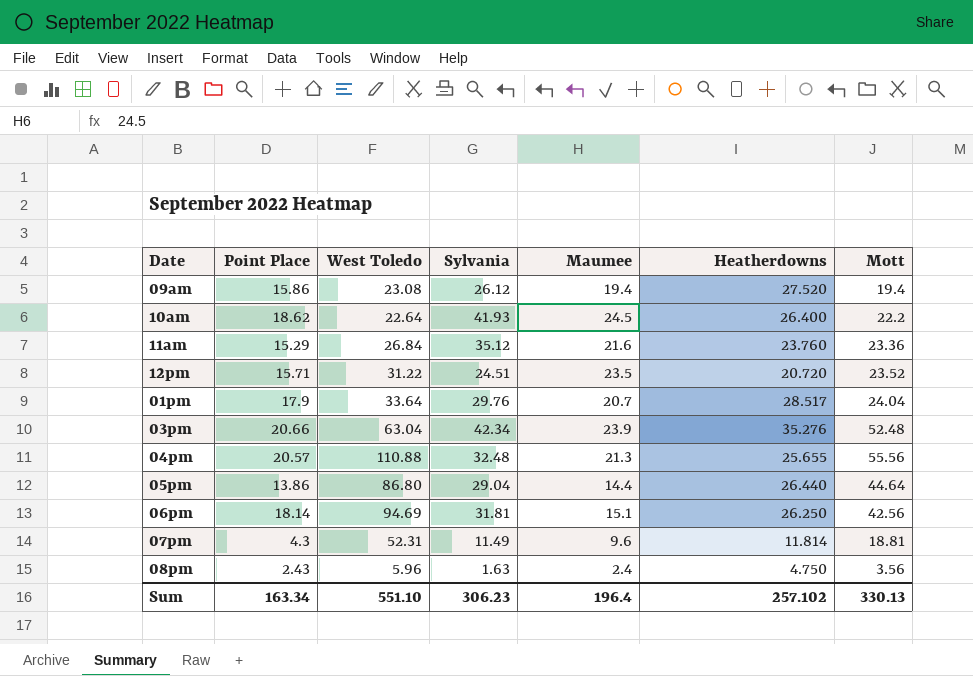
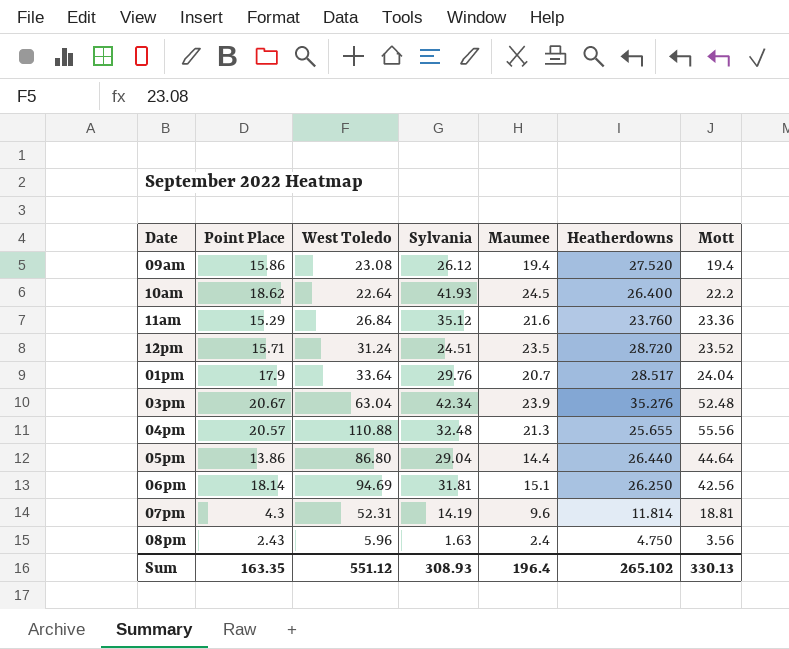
12pm | West Toledo: 31.22 -> 31.24
12pm | Heatherdowns: 20.720 -> 28.720
03pm | Point Place: 20.66 -> 20.67
07pm | Sylvania: 11.49 -> 14.19
Sum | Point Place: 163.34 -> 163.35
Sum | West Toledo: 551.10 -> 551.12
Sum | Sylvania: 306.23 -> 308.93
Sum | Heatherdowns: 257.102 -> 265.102

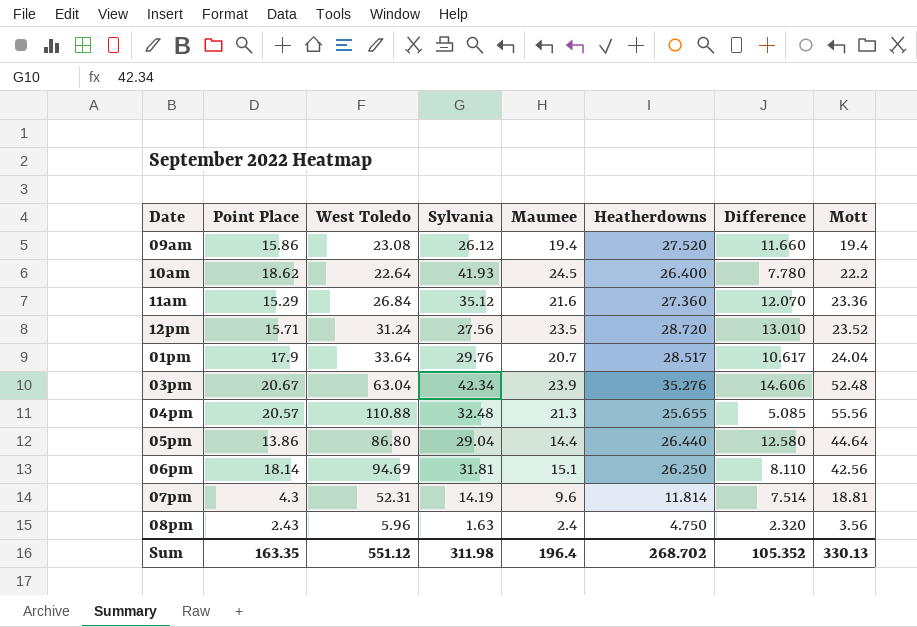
column Difference | formula: none -> [Heatherdowns] - [Point Place]
11am | Heatherdowns: 23.760 -> 27.360
12pm | Sylvania: 24.51 -> 27.56
Sum | Sylvania: 308.93 -> 311.98
Sum | Heatherdowns: 265.102 -> 268.702

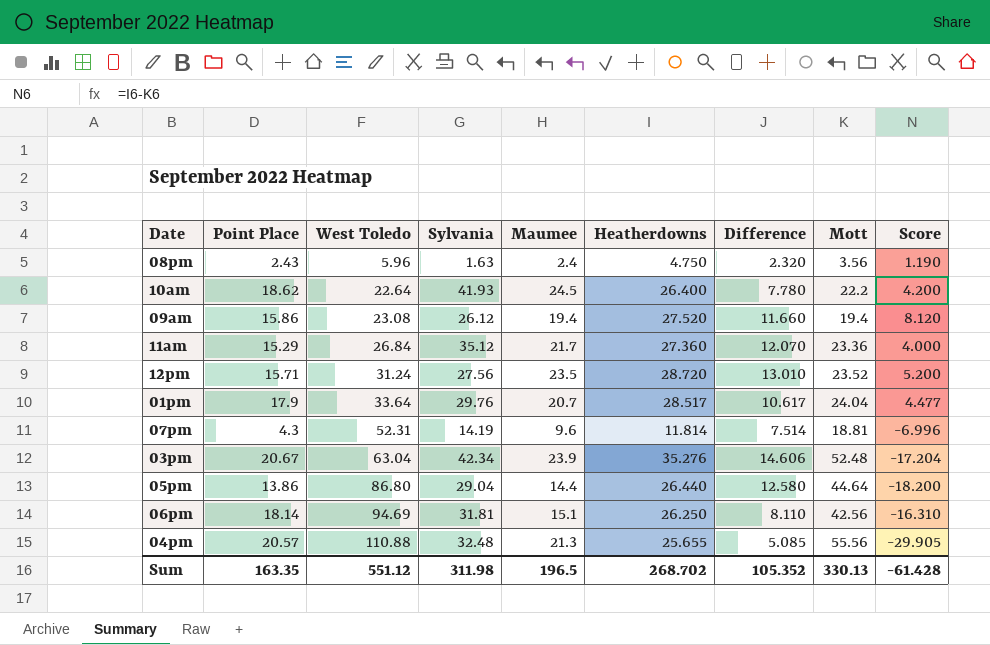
row order: none -> West Toledo ascending
column Score | formula: none -> [Heatherdowns] - [Mott]
11am | Maumee: 21.6 -> 21.7
Sum | Maumee: 196.4 -> 196.5

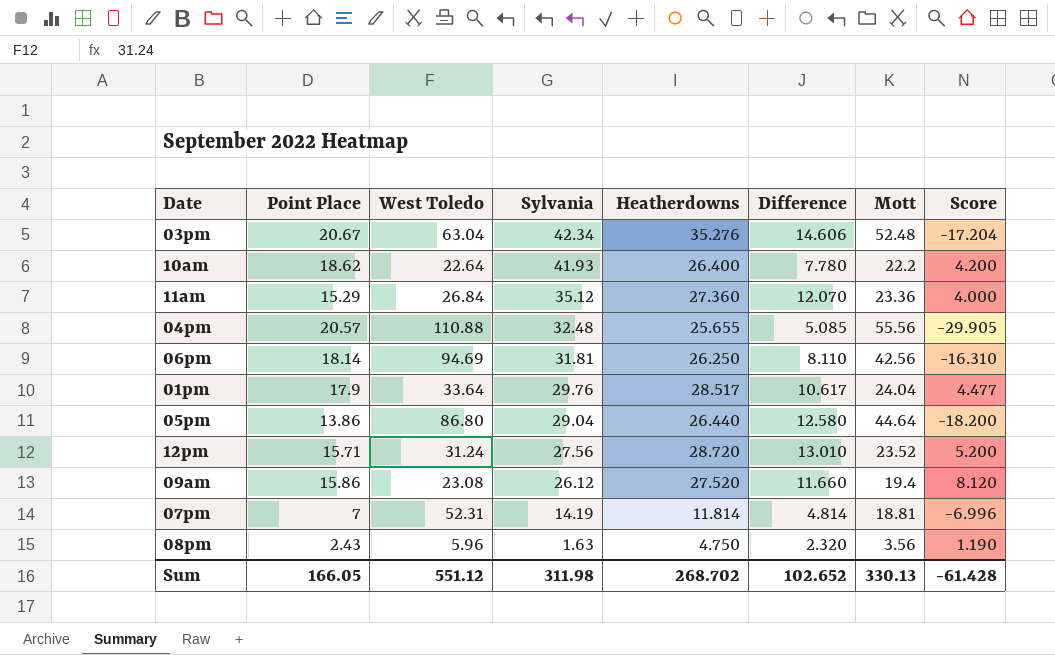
row order: West Toledo ascending -> Sylvania descending
column Maumee | position: 5 -> none
07pm | Point Place: 4.3 -> 7
07pm | Difference: 7.514 -> 4.814
Sum | Point Place: 163.35 -> 166.05
Sum | Difference: 105.352 -> 102.652

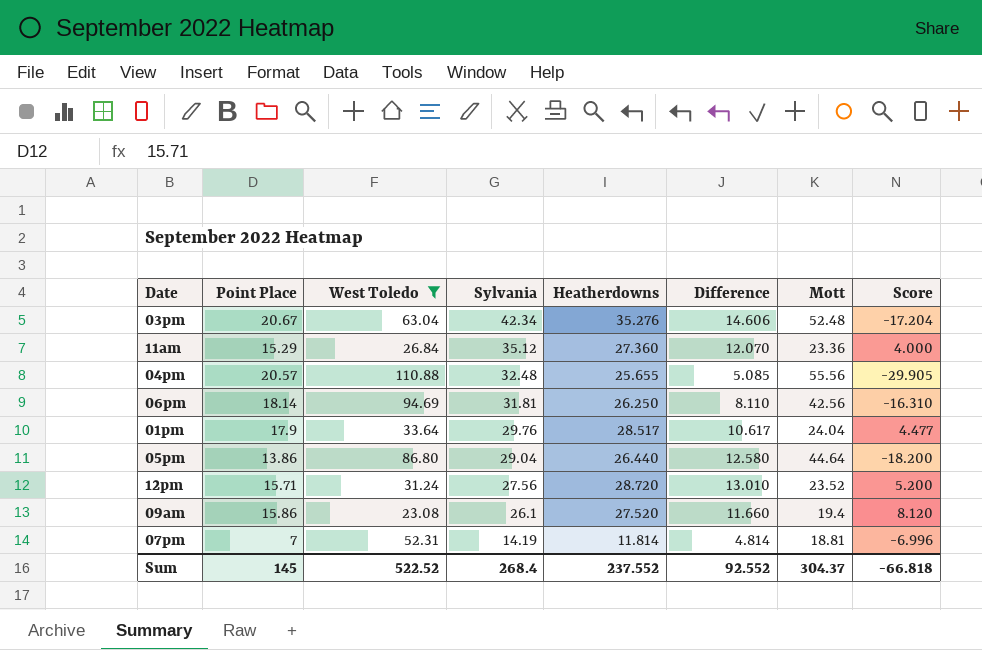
filter: none -> West Toledo >= 23.08
09am | Sylvania: 26.12 -> 26.1
Sum | Point Place: 166.05 -> 145
Sum | West Toledo: 551.12 -> 522.52
Sum | Sylvania: 311.98 -> 268.4
Sum | Heatherdowns: 268.702 -> 237.552
Sum | Difference: 102.652 -> 92.552
Sum | Mott: 330.13 -> 304.37
Sum | Score: -61.428 -> -66.818

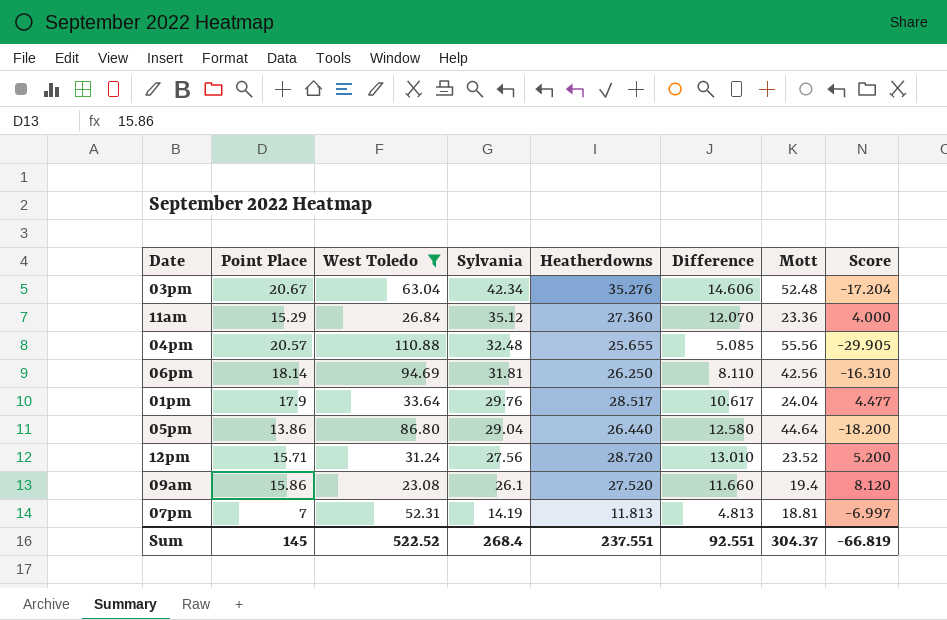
07pm | Heatherdowns: 11.814 -> 11.813
07pm | Difference: 4.814 -> 4.813
07pm | Score: -6.996 -> -6.997
Sum | Heatherdowns: 237.552 -> 237.551
Sum | Difference: 92.552 -> 92.551
Sum | Score: -66.818 -> -66.819

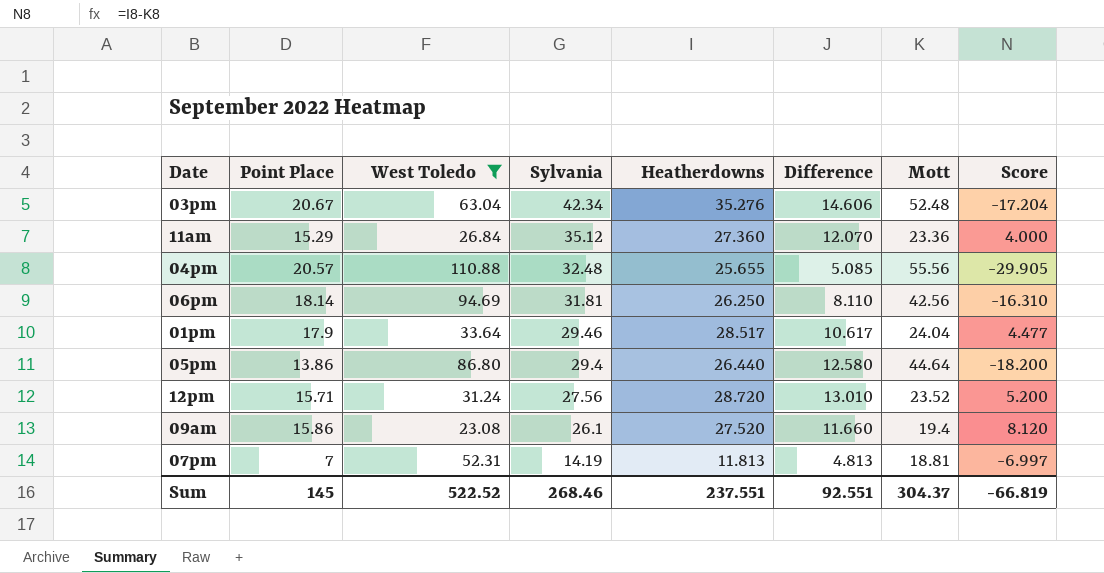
01pm | Sylvania: 29.76 -> 29.46
05pm | Sylvania: 29.04 -> 29.4
Sum | Sylvania: 268.4 -> 268.46

